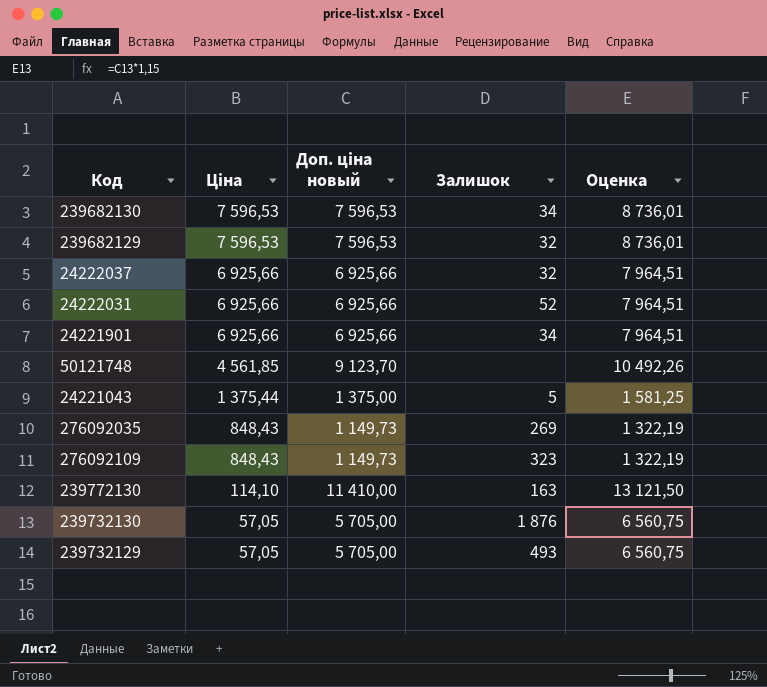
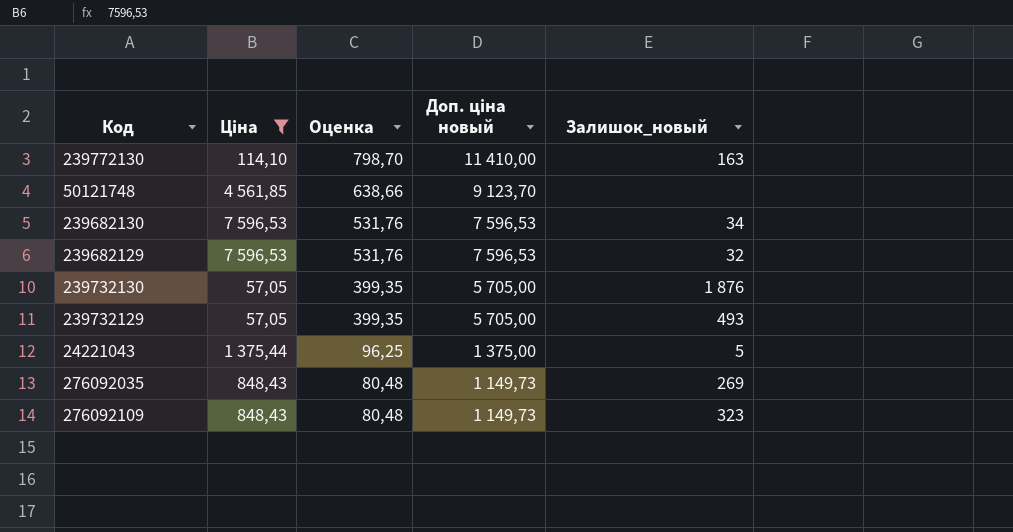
filter: none -> Ціна != 6 925,66
row order: Ціна descending -> Оценка descending
column Оценка | formula: [Доп. ціна новый] * 1,15 -> [Доп. ціна новый] * 0,07
column Оценка | position: 5 -> 3
column name: Залишок -> Залишок_новый

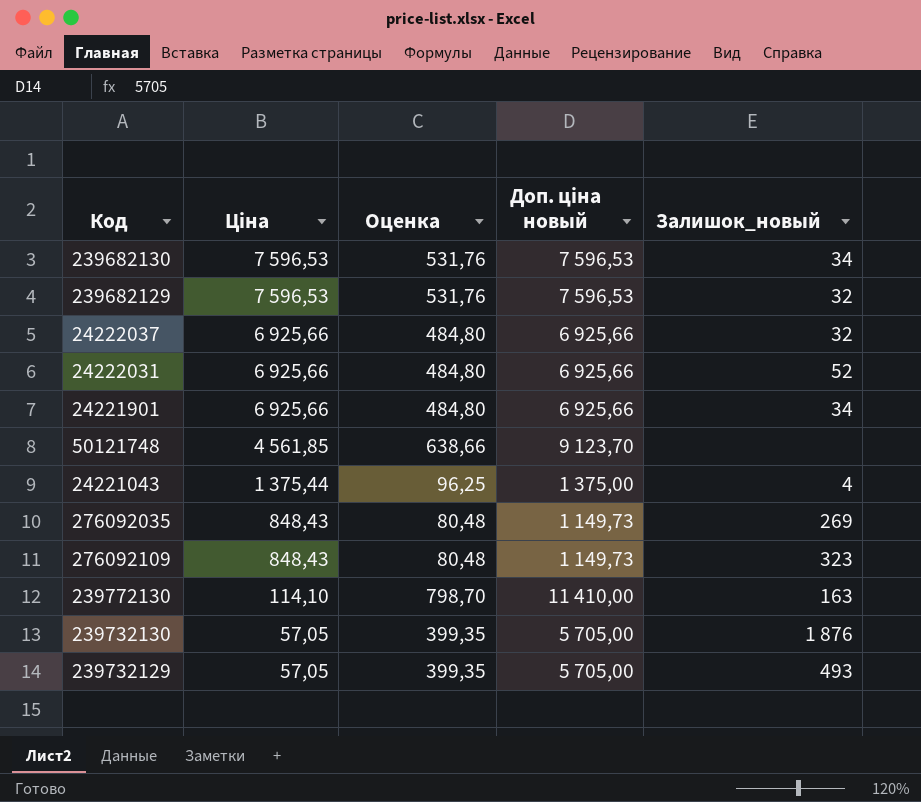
filter: Ціна != 6 925,66 -> none
row order: Оценка descending -> Ціна descending
24221043 | Залишок_новый: 5 -> 4

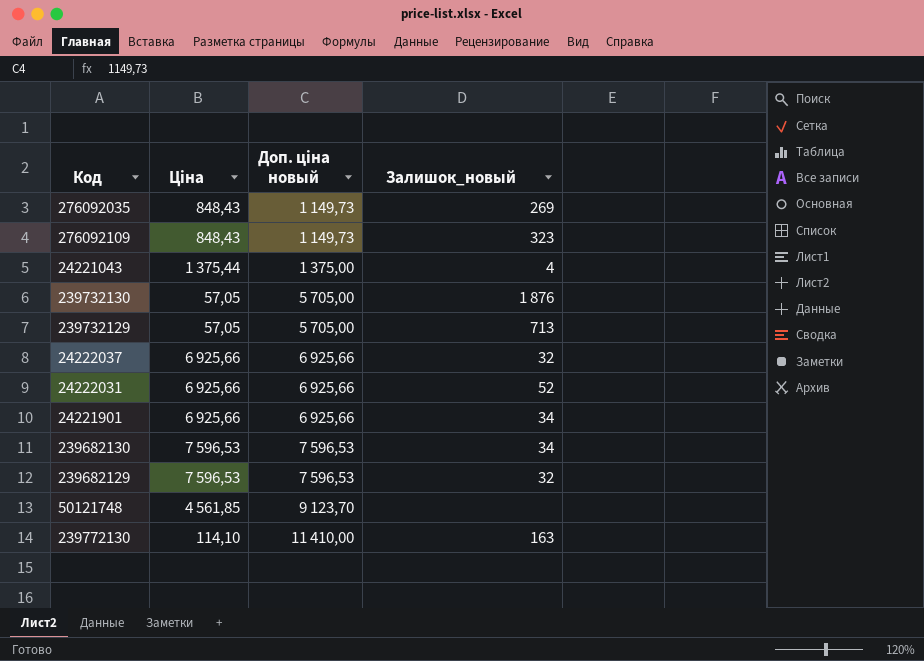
row order: Ціна descending -> Доп. ціна новый ascending
column Оценка | formula: [Доп. ціна новый] * 0,07 -> none
239732129 | Залишок_новый: 493 -> 713

